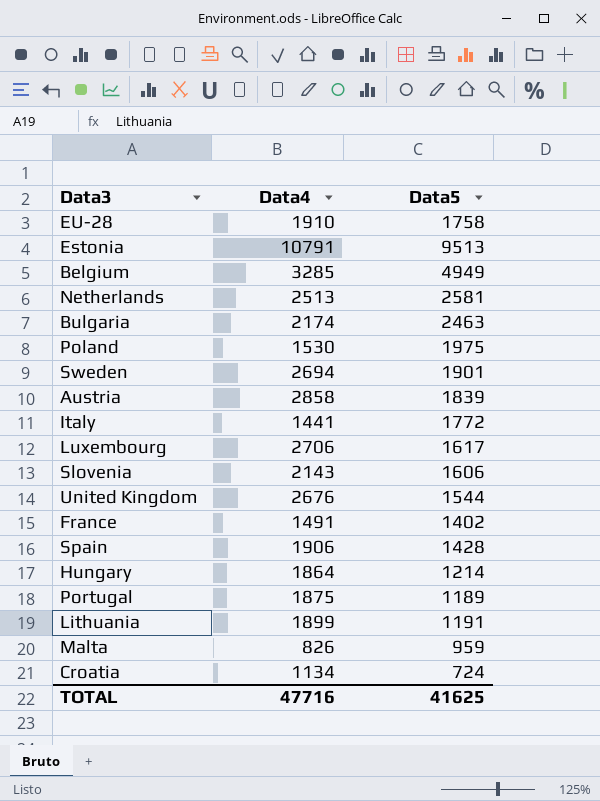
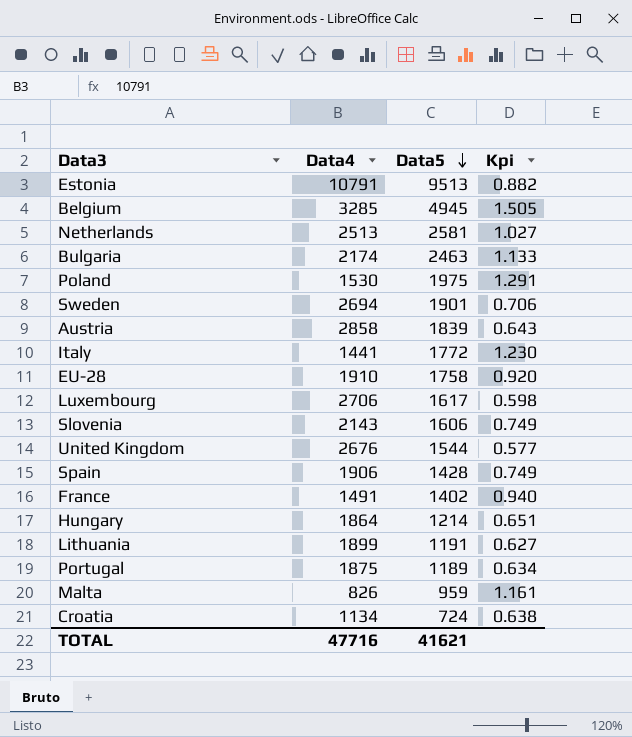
row order: none -> Data5 descending
column Kpi | formula: none -> [Data5] / [Data4]
Belgium | Data5: 4949 -> 4945
TOTAL | Data5: 41625 -> 41621

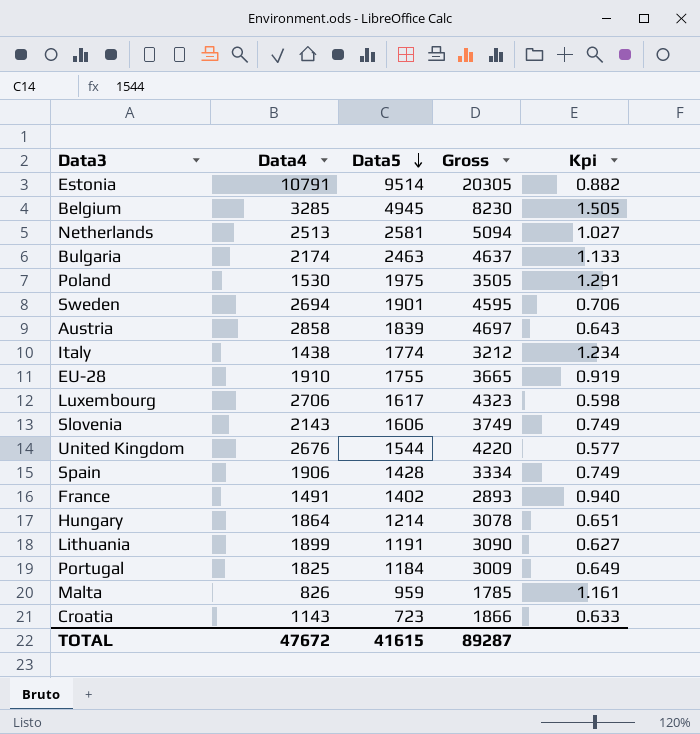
column Gross | formula: none -> [Data4] + [Data5]
Estonia | Data5: 9513 -> 9514
Italy | Data4: 1441 -> 1438
Italy | Data5: 1772 -> 1774
Italy | Kpi: 1.230 -> 1.234
EU-28 | Data5: 1758 -> 1755
EU-28 | Kpi: 0.920 -> 0.919
Portugal | Data4: 1875 -> 1825
Portugal | Data5: 1189 -> 1184
Portugal | Kpi: 0.634 -> 0.649
Croatia | Data4: 1134 -> 1143
Croatia | Data5: 724 -> 723
Croatia | Kpi: 0.638 -> 0.633
TOTAL | Data4: 47716 -> 47672
TOTAL | Data5: 41621 -> 41615

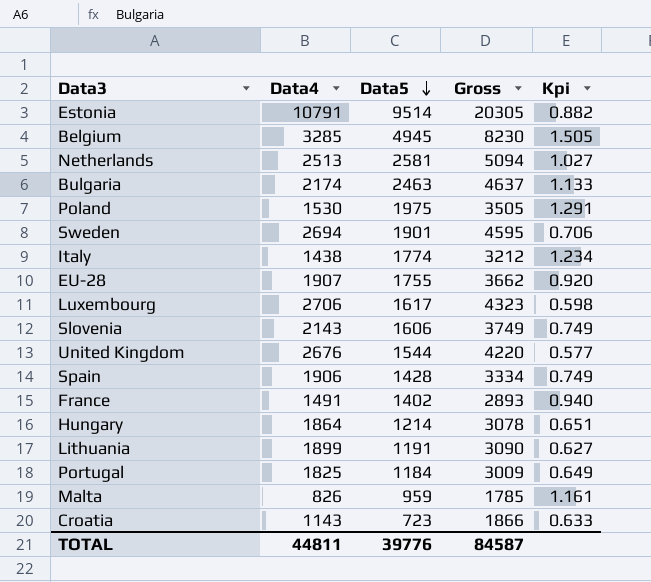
row Austria: 2858 | 1839 | 4697 | 0.643 -> none
EU-28 | Data4: 1910 -> 1907
EU-28 | Gross: 3665 -> 3662
EU-28 | Kpi: 0.919 -> 0.920
TOTAL | Data4: 47672 -> 44811
TOTAL | Data5: 41615 -> 39776
TOTAL | Gross: 89287 -> 84587

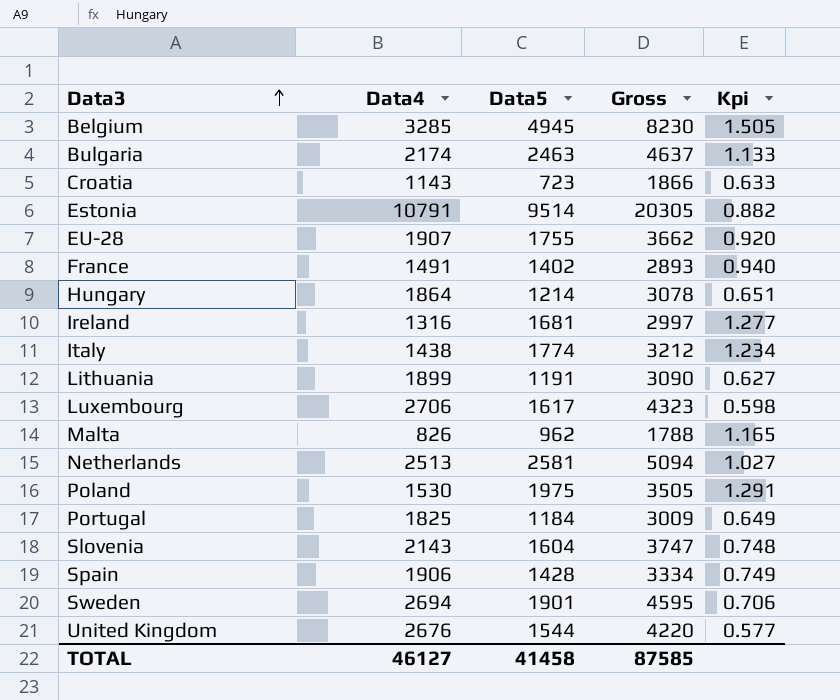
row order: Data5 descending -> Data3 ascending
row Ireland: none -> 1316 | 1681 | 2997 | 1.277
Malta | Data5: 959 -> 962
Malta | Gross: 1785 -> 1788
Malta | Kpi: 1.161 -> 1.165
Slovenia | Data5: 1606 -> 1604
Slovenia | Gross: 3749 -> 3747
Slovenia | Kpi: 0.749 -> 0.748
TOTAL | Data4: 44811 -> 46127
TOTAL | Data5: 39776 -> 41458
TOTAL | Gross: 84587 -> 87585

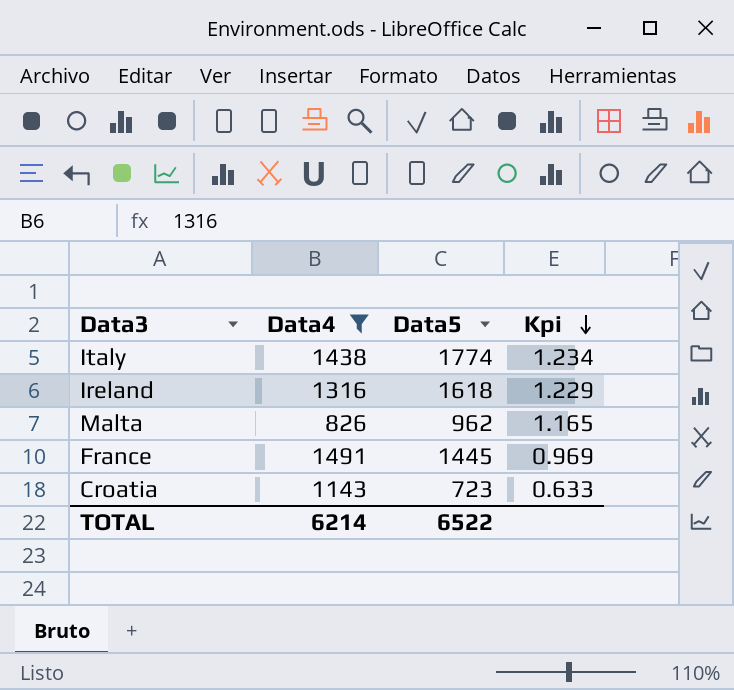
filter: none -> Data4 <= 1491
row order: Data3 ascending -> Kpi descending
column Gross | formula: [Data4] + [Data5] -> none
Ireland | Data5: 1681 -> 1618
Ireland | Kpi: 1.277 -> 1.229
France | Data5: 1402 -> 1445
France | Kpi: 0.940 -> 0.969
TOTAL | Data4: 46127 -> 6214
TOTAL | Data5: 41458 -> 6522

